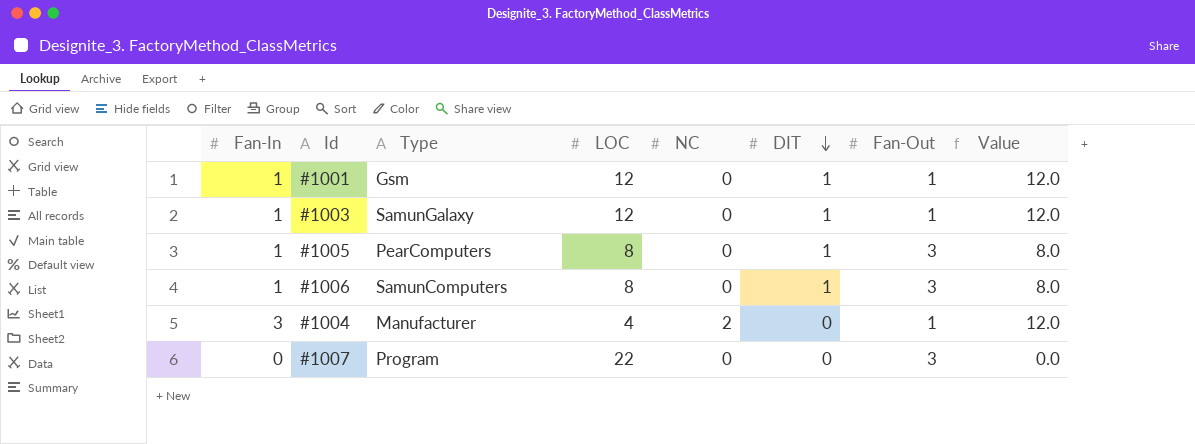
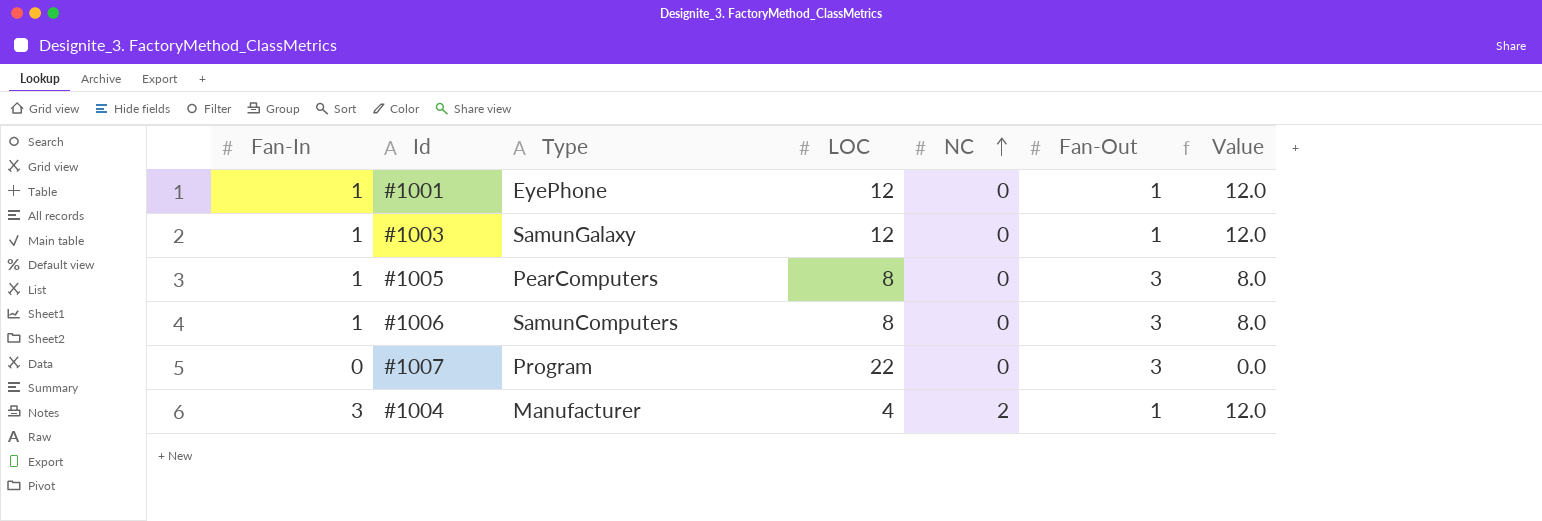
row order: DIT descending -> NC ascending
column DIT | position: 6 -> none
#1001 | Type: Gsm -> EyePhone

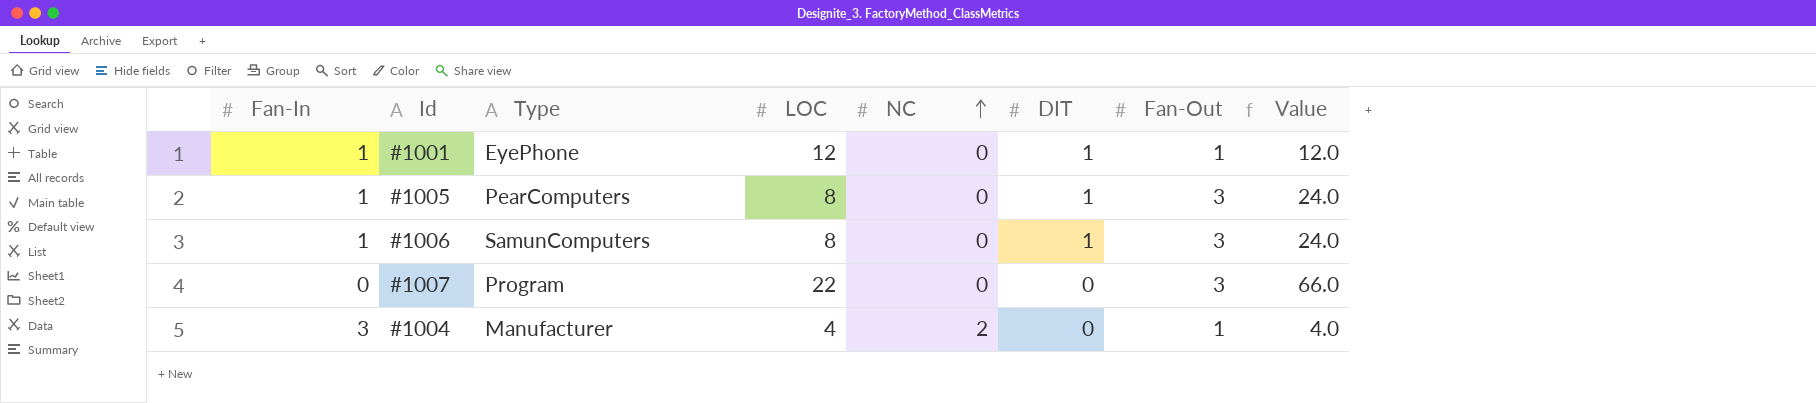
column DIT | position: none -> 6
column Value | formula: [Fan-In] * [LOC] -> [LOC] * [Fan-Out]
row #1003: 1 | SamunGalaxy | 12 | 0 | 1 | 12.0 -> none

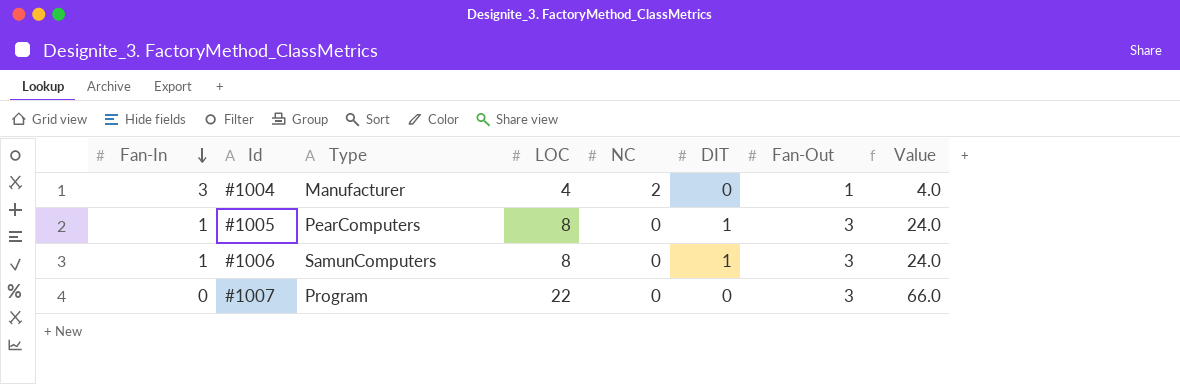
row order: NC ascending -> Fan-In descending
row #1001: 1 | EyePhone | 12 | 0 | 1 | 1 | 12.0 -> none

